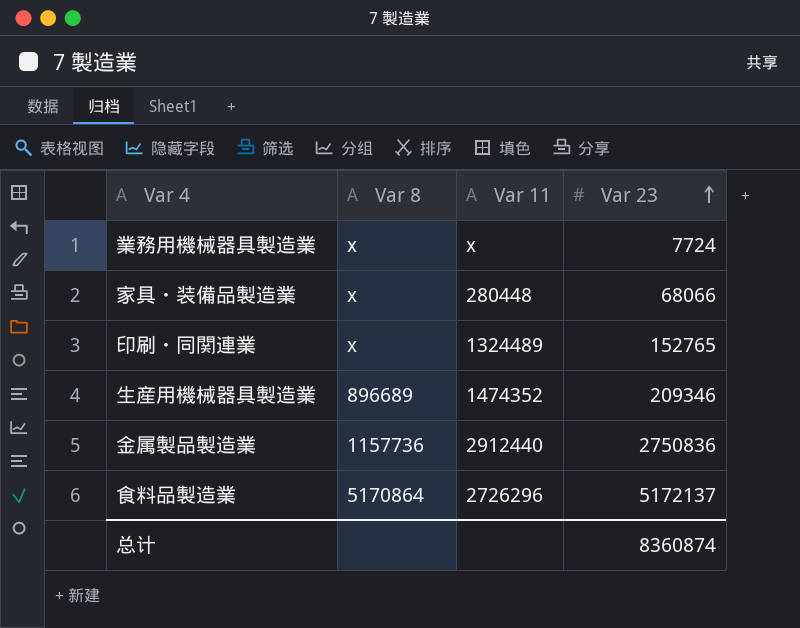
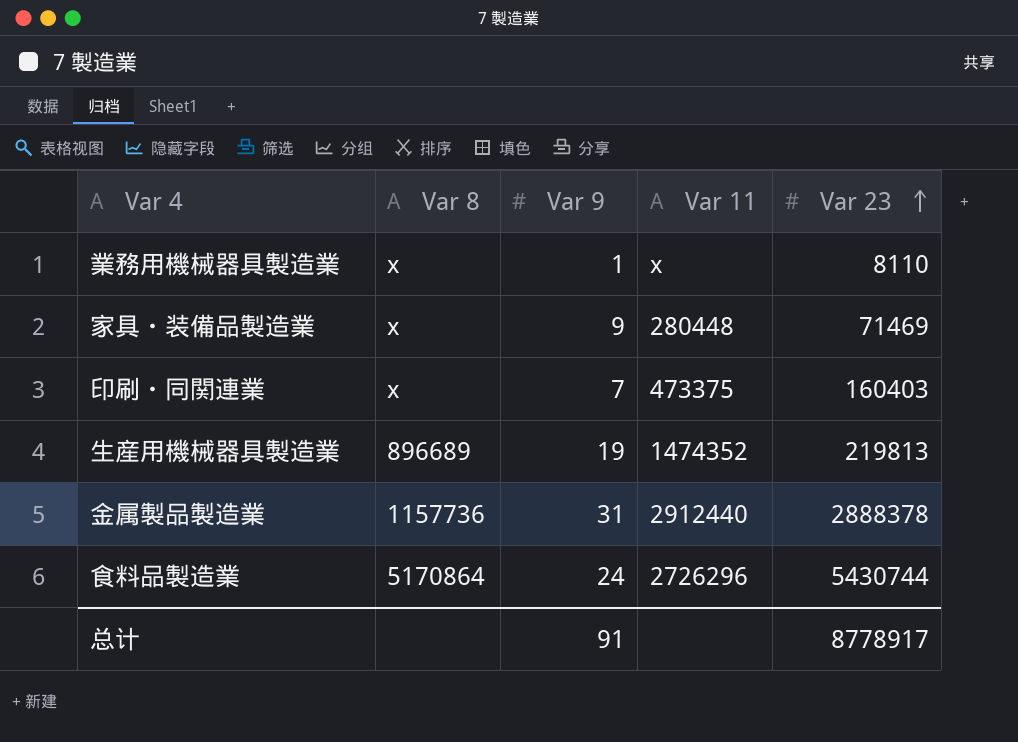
column Var 9 | position: none -> 3
業務用機械器具製造業 | Var 23: 7724 -> 8110
家具・装備品製造業 | Var 23: 68066 -> 71469
印刷・同関連業 | Var 11: 1324489 -> 473375
印刷・同関連業 | Var 23: 152765 -> 160403
生産用機械器具製造業 | Var 23: 209346 -> 219813
金属製品製造業 | Var 23: 2750836 -> 2888378
食料品製造業 | Var 23: 5172137 -> 5430744
总计 | Var 23: 8360874 -> 8778917

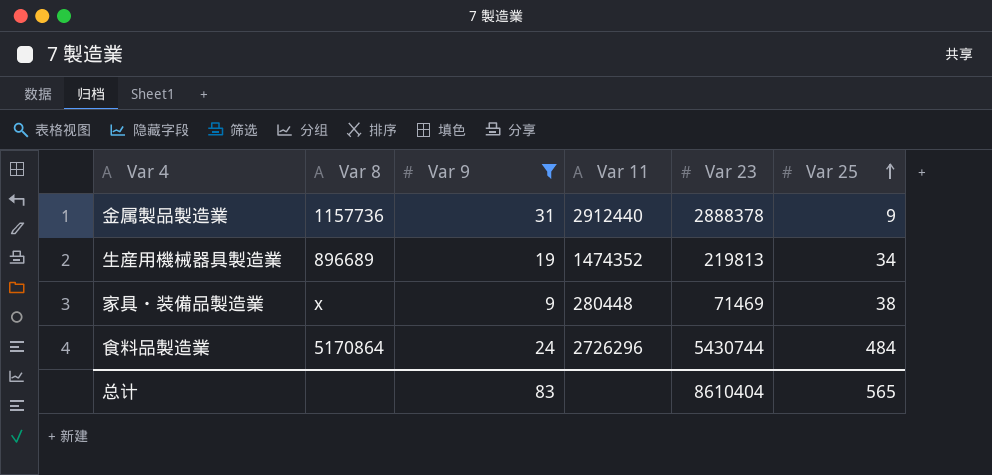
filter: none -> Var 9 >= 9
row order: Var 23 ascending -> Var 25 ascending
column Var 25 | position: none -> 6
总计 | Var 9: 91 -> 83
总计 | Var 23: 8778917 -> 8610404

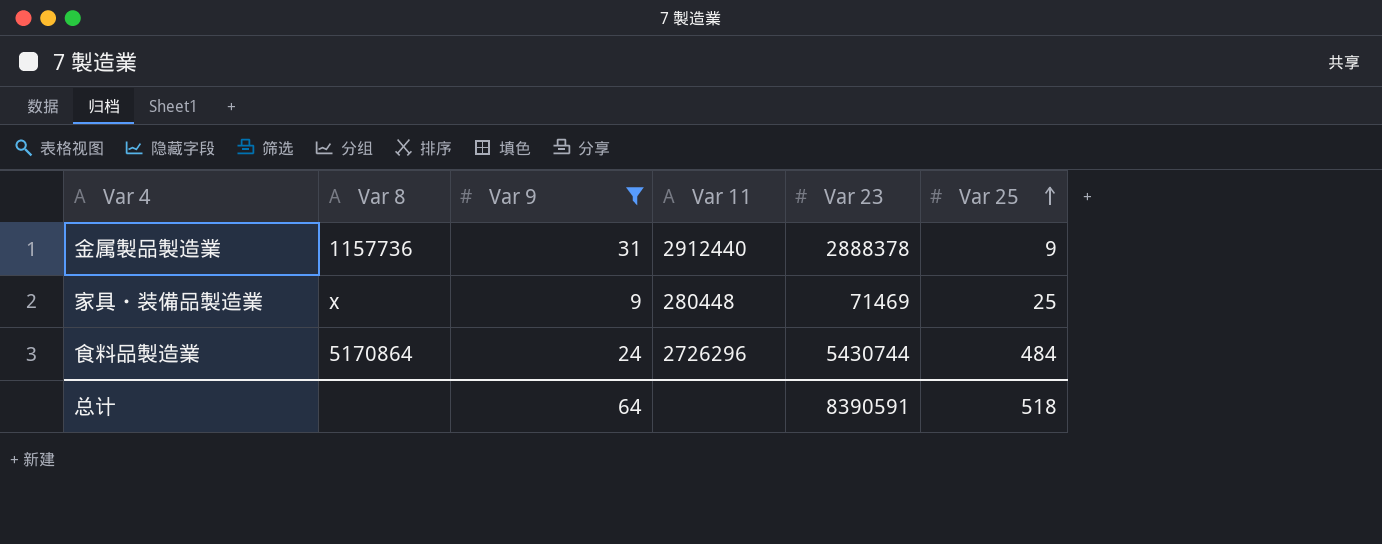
row 生産用機械器具製造業: 896689 | 19 | 1474352 | 219813 | 34 -> none
家具・装備品製造業 | Var 25: 38 -> 25
总计 | Var 9: 83 -> 64
总计 | Var 23: 8610404 -> 8390591
总计 | Var 25: 565 -> 518

